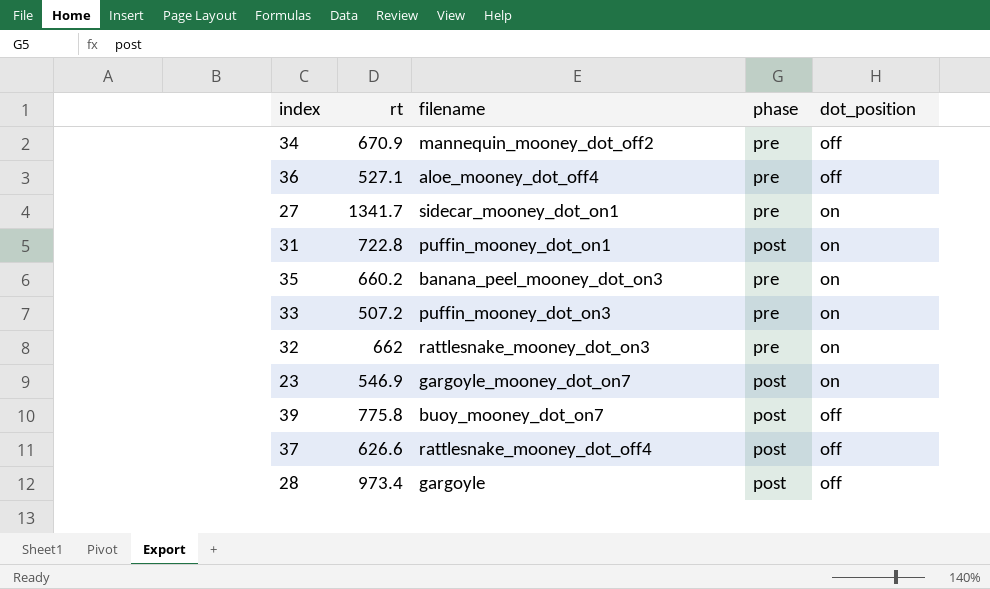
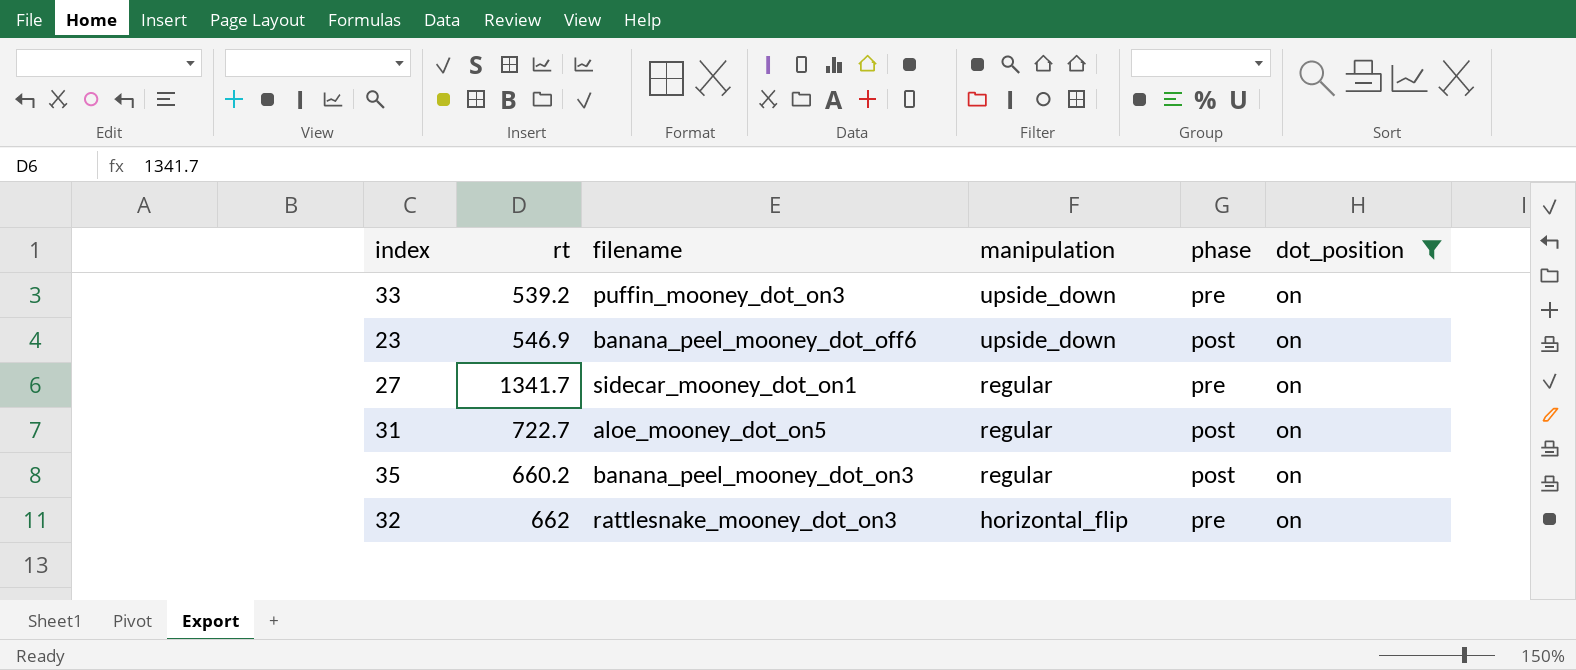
filter: none -> dot_position = on
row order: none -> manipulation descending
column manipulation | position: none -> 4
33 | rt: 507.2 -> 539.2
23 | filename: gargoyle_mooney_dot_on7 -> banana_peel_mooney_dot_off6
31 | rt: 722.8 -> 722.7
31 | filename: puffin_mooney_dot_on1 -> aloe_mooney_dot_on5
35 | phase: pre -> post

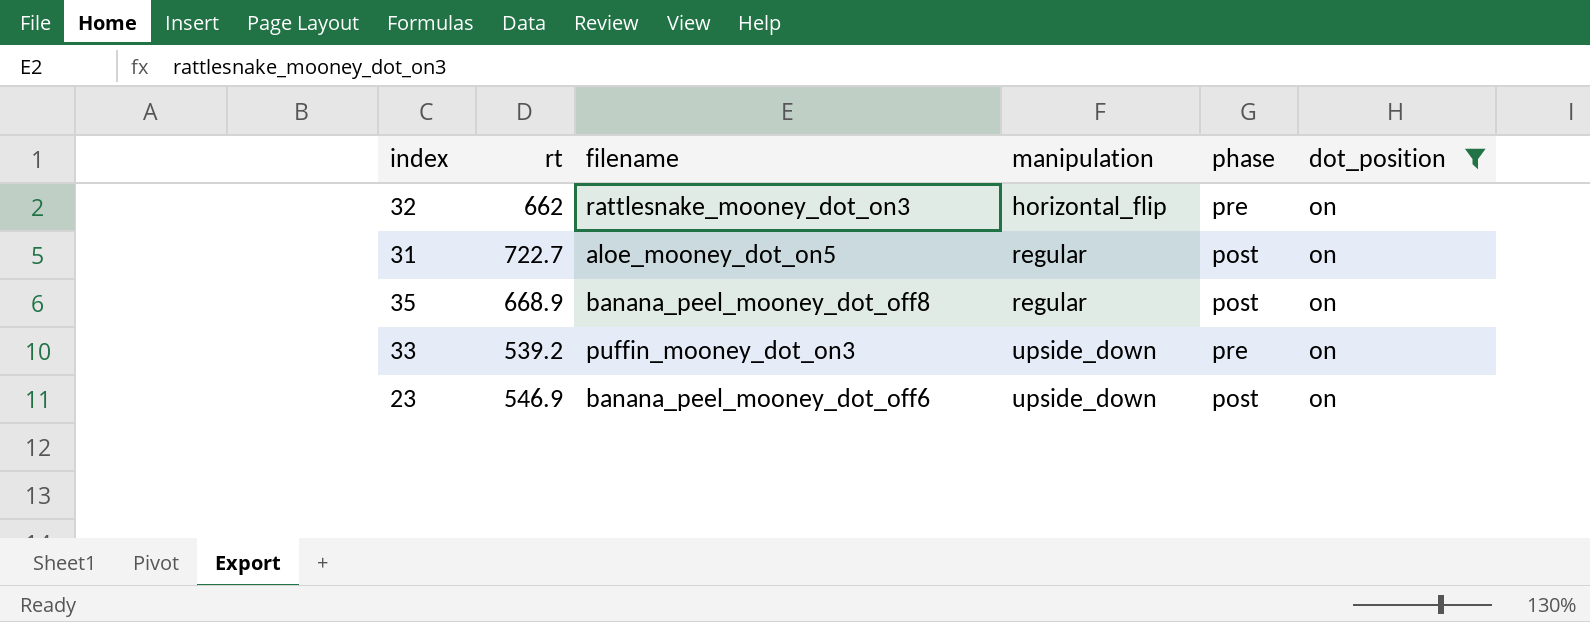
row order: manipulation descending -> manipulation ascending
row 27: 1341.7 | sidecar_mooney_dot_on1 | regular | pre | on -> none
35 | rt: 660.2 -> 668.9
35 | filename: banana_peel_mooney_dot_on3 -> banana_peel_mooney_dot_off8

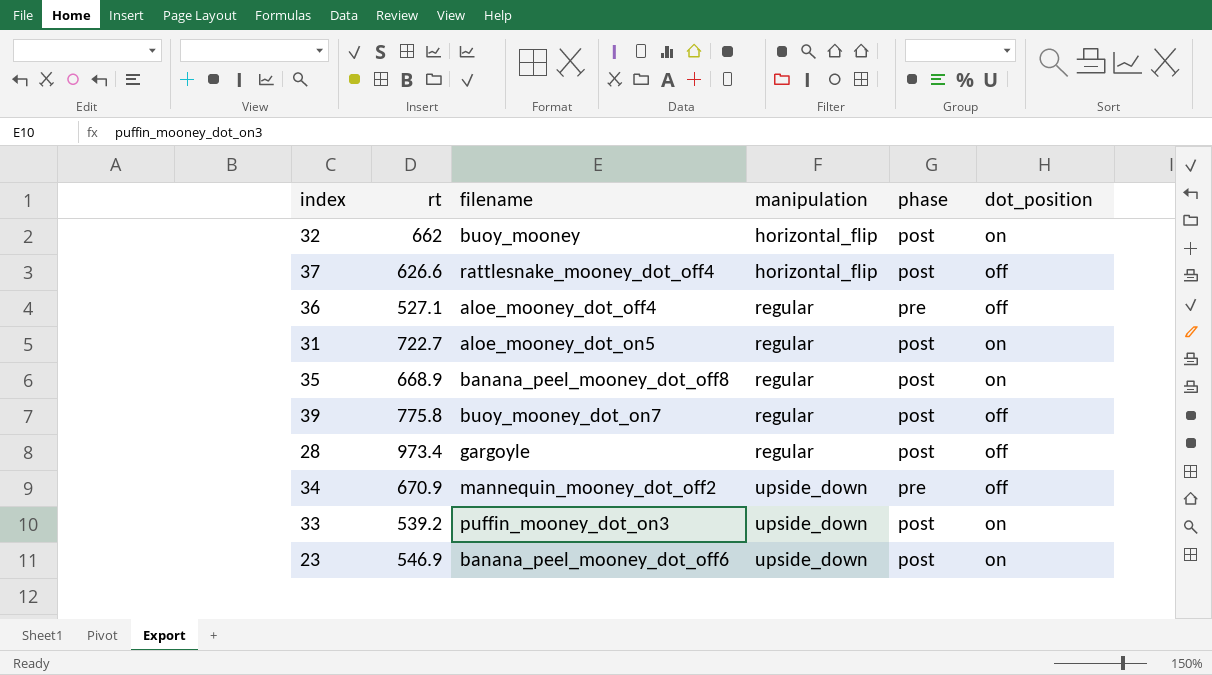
filter: dot_position = on -> none
32 | filename: rattlesnake_mooney_dot_on3 -> buoy_mooney
32 | phase: pre -> post
33 | phase: pre -> post

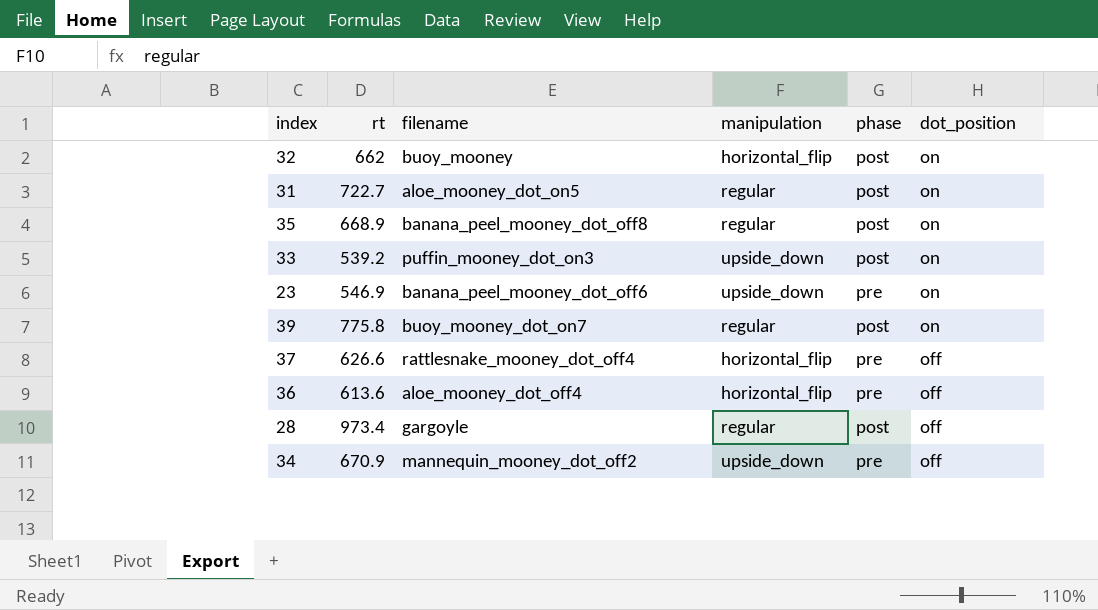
row order: manipulation ascending -> dot_position descending
23 | phase: post -> pre
39 | dot_position: off -> on
37 | phase: post -> pre
36 | rt: 527.1 -> 613.6
36 | manipulation: regular -> horizontal_flip

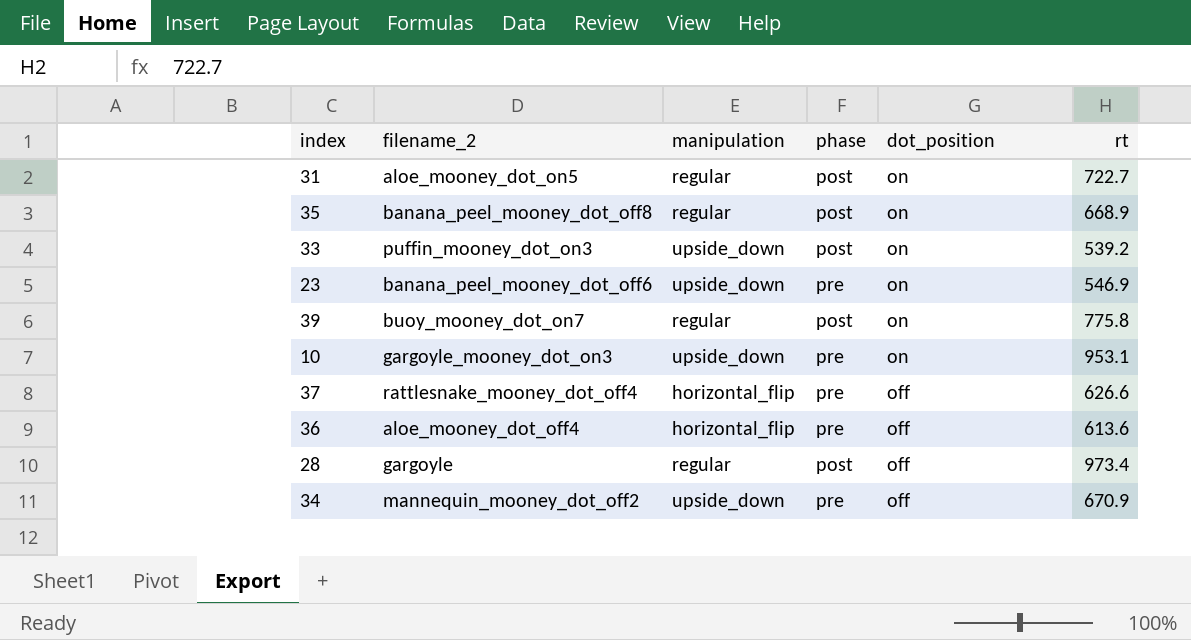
column name: filename -> filename_2
column rt | position: 2 -> 6
row 32: 662 | buoy_mooney | horizontal_flip | post | on -> none
row 10: none -> gargoyle_mooney_dot_on3 | upside_down | pre | on | 953.1

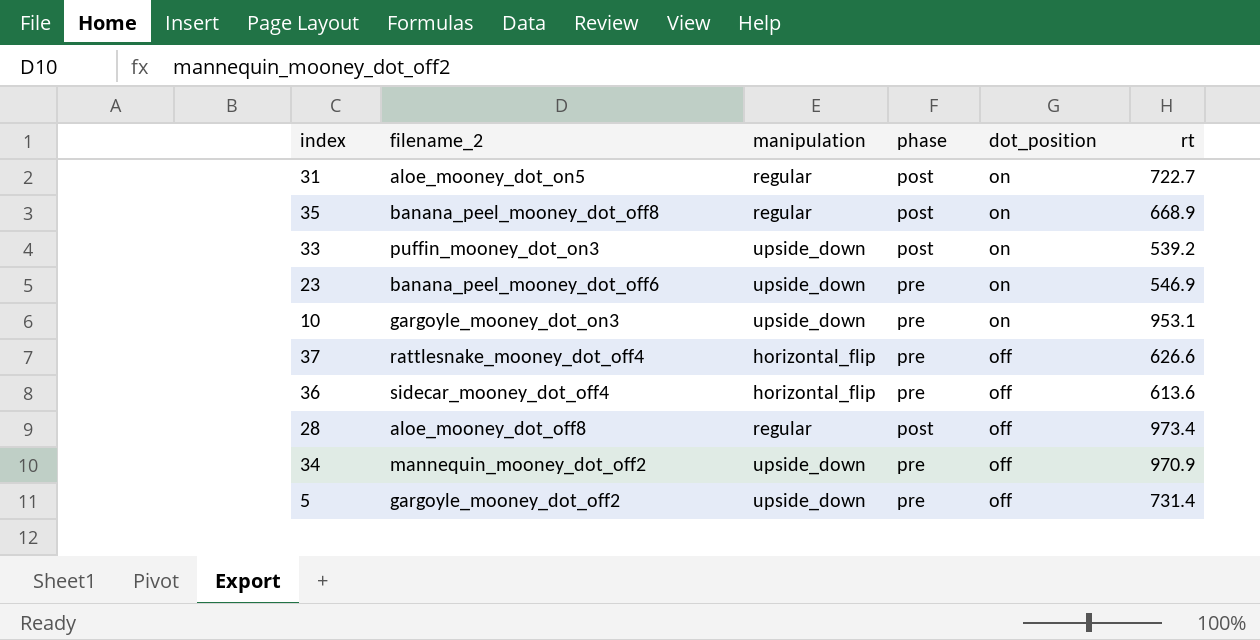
row 39: buoy_mooney_dot_on7 | regular | post | on | 775.8 -> none
36 | filename_2: aloe_mooney_dot_off4 -> sidecar_mooney_dot_off4
28 | filename_2: gargoyle -> aloe_mooney_dot_off8
34 | rt: 670.9 -> 970.9
row 5: none -> gargoyle_mooney_dot_off2 | upside_down | pre | off | 731.4

